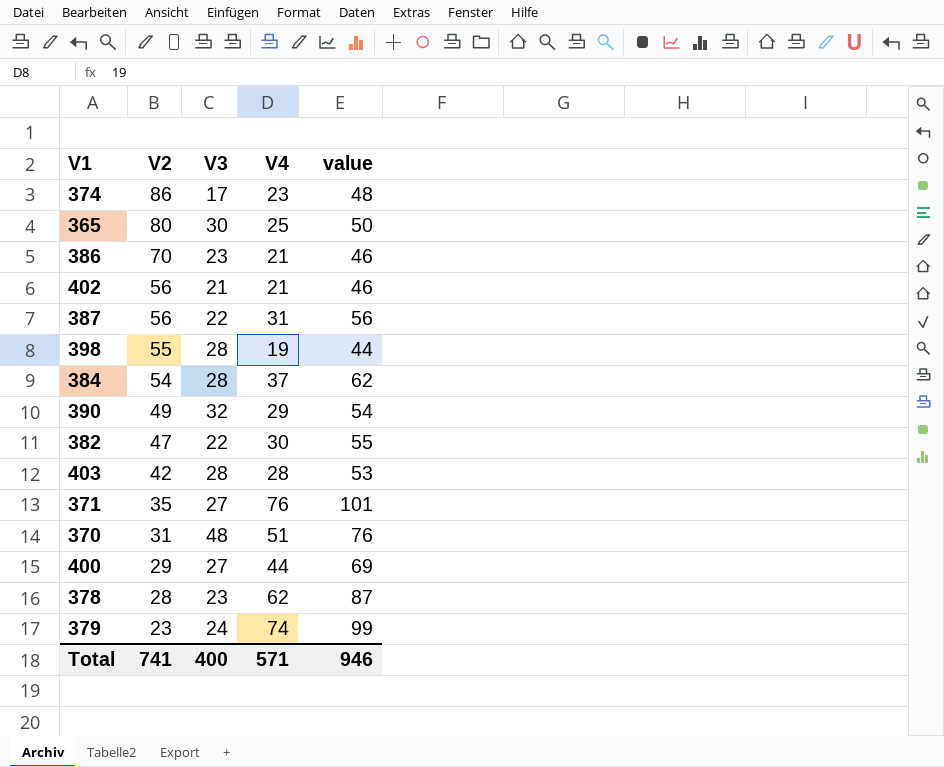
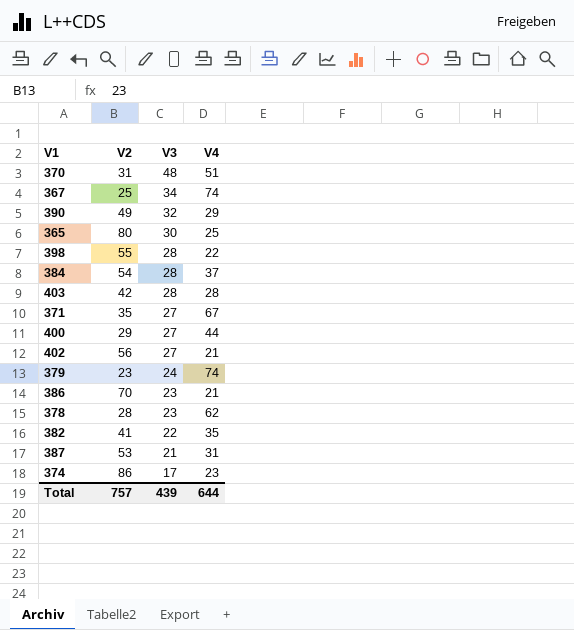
row order: V2 descending -> V3 descending
column value | formula: [V4] + 25 -> none
row 367: none -> 25 | 34 | 74
398 | V4: 19 -> 22
371 | V4: 76 -> 67
402 | V3: 21 -> 27
382 | V2: 47 -> 41
382 | V4: 30 -> 35
387 | V2: 56 -> 53
387 | V3: 22 -> 21
Total | V2: 741 -> 757
Total | V3: 400 -> 439
Total | V4: 571 -> 644

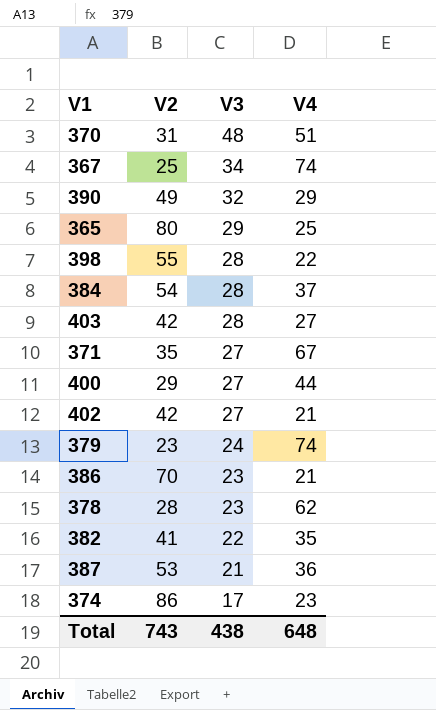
365 | V3: 30 -> 29
403 | V4: 28 -> 27
402 | V2: 56 -> 42
387 | V4: 31 -> 36
Total | V2: 757 -> 743
Total | V3: 439 -> 438
Total | V4: 644 -> 648

